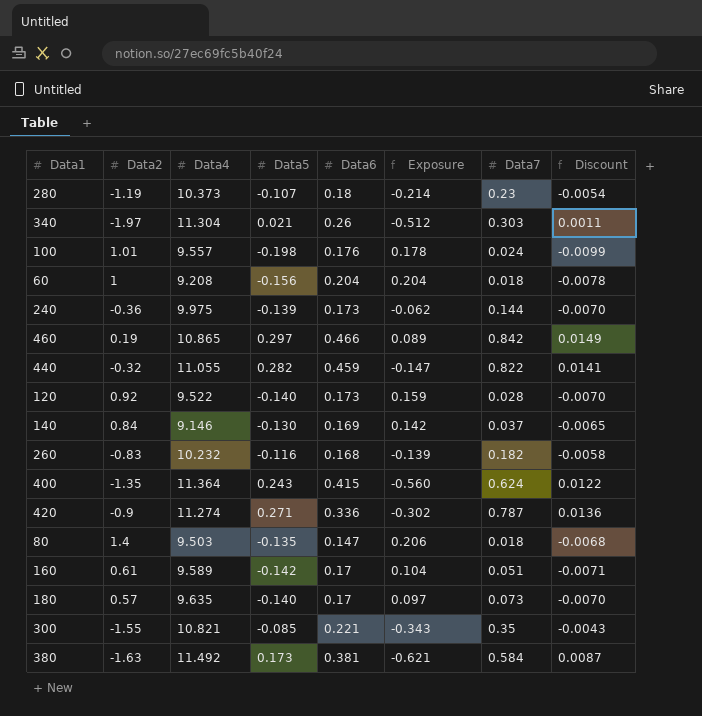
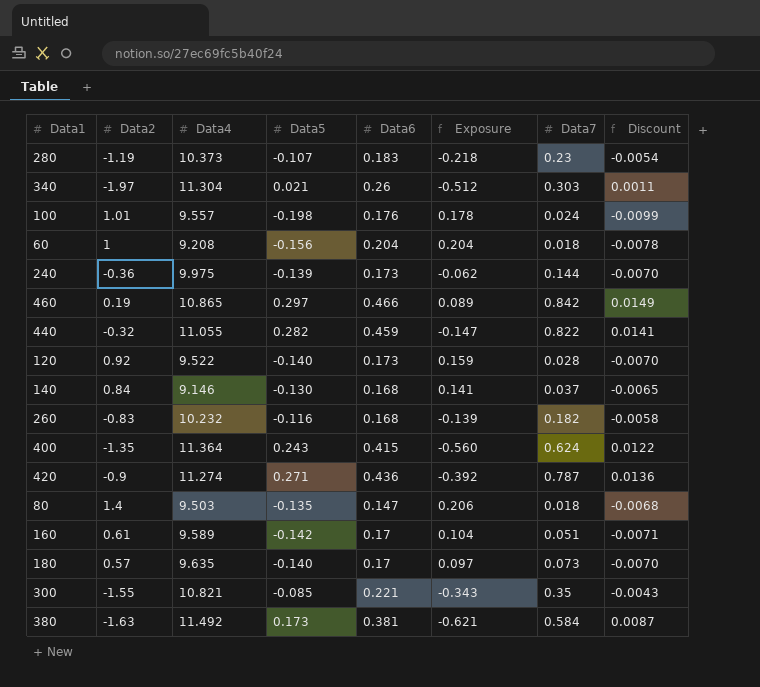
280 | Data6: 0.18 -> 0.183
280 | Exposure: -0.214 -> -0.218
140 | Data6: 0.169 -> 0.168
140 | Exposure: 0.142 -> 0.141
420 | Data6: 0.336 -> 0.436
420 | Exposure: -0.302 -> -0.392

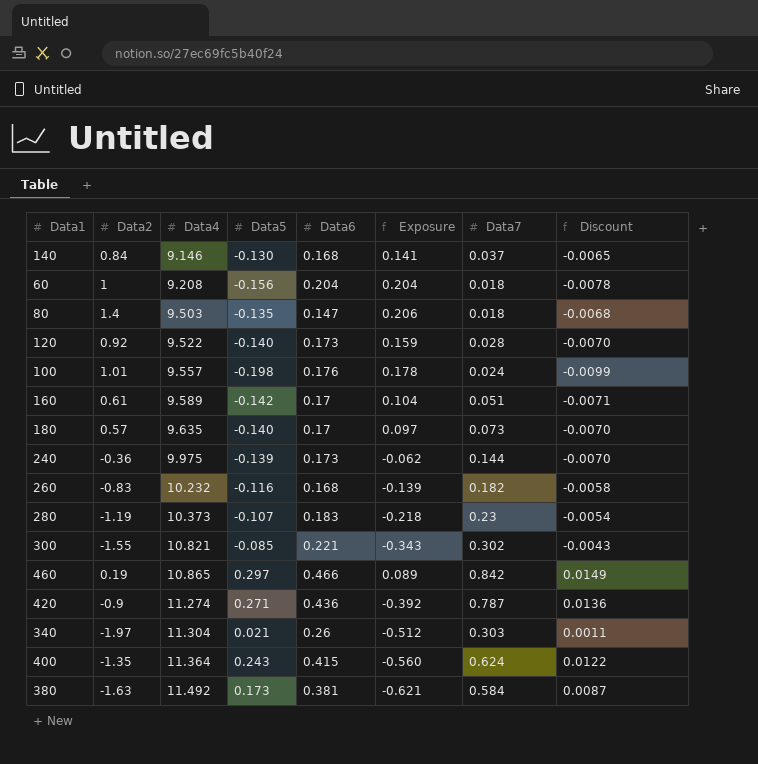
row order: none -> Data4 ascending
row 440: -0.32 | 11.055 | 0.282 | 0.459 | -0.147 | 0.822 | 0.0141 -> none
300 | Data7: 0.35 -> 0.302

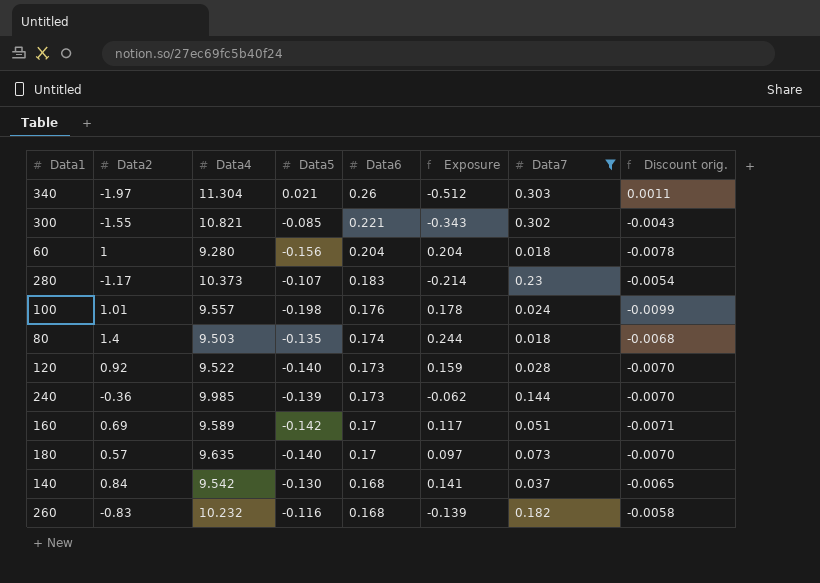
filter: none -> Data7 <= 0.303
row order: Data4 ascending -> Data6 descending
column name: Discount -> Discount orig.
60 | Data4: 9.208 -> 9.280
280 | Data2: -1.19 -> -1.17
280 | Exposure: -0.218 -> -0.214
80 | Data6: 0.147 -> 0.174
80 | Exposure: 0.206 -> 0.244
240 | Data4: 9.975 -> 9.985
160 | Data2: 0.61 -> 0.69
160 | Exposure: 0.104 -> 0.117
140 | Data4: 9.146 -> 9.542

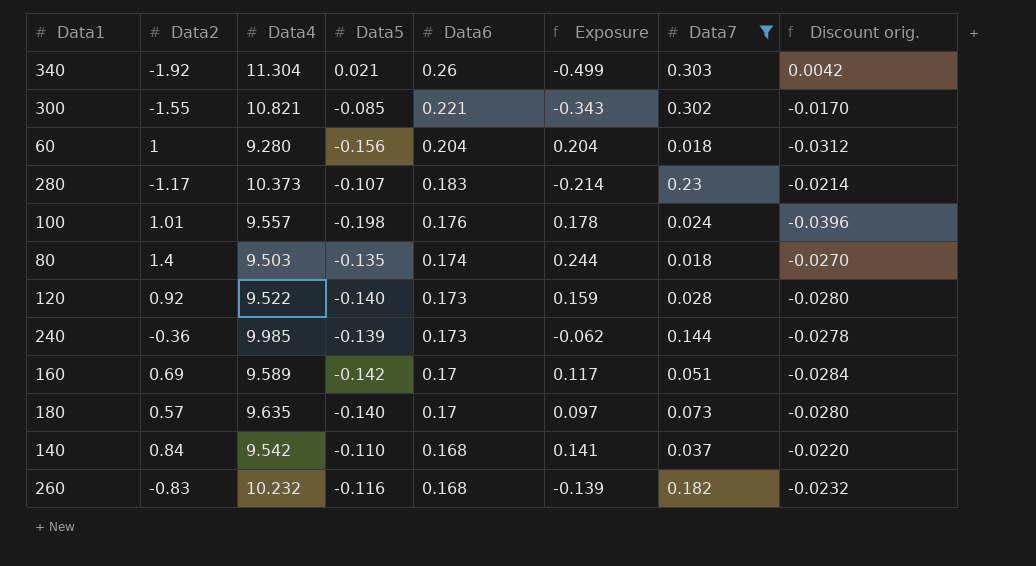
column Discount orig. | formula: [Data5] * 0.05 -> [Data5] * 0.2
340 | Data2: -1.97 -> -1.92
340 | Exposure: -0.512 -> -0.499
140 | Data5: -0.130 -> -0.110

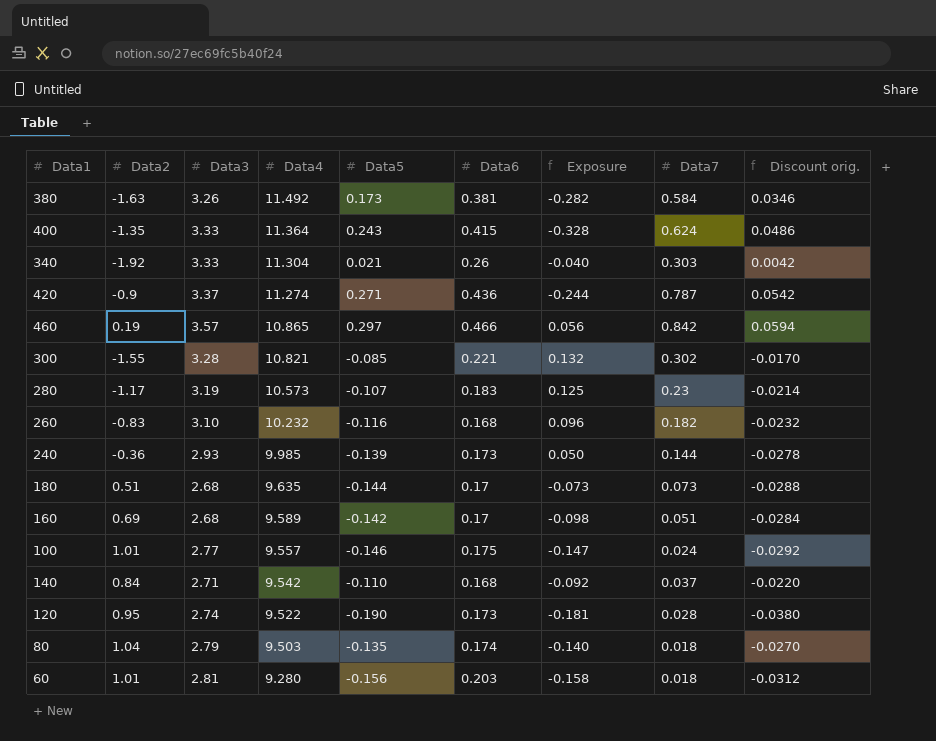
filter: Data7 <= 0.303 -> none
row order: Data6 descending -> Data4 descending
column Data3 | position: none -> 3
column Exposure | formula: [Data2] * [Data6] -> [Data2] * [Data5]
280 | Data4: 10.373 -> 10.573
180 | Data2: 0.57 -> 0.51
180 | Data5: -0.140 -> -0.144
180 | Discount orig.: -0.0280 -> -0.0288
100 | Data5: -0.198 -> -0.146
100 | Data6: 0.176 -> 0.175
100 | Discount orig.: -0.0396 -> -0.0292
120 | Data2: 0.92 -> 0.95
120 | Data5: -0.140 -> -0.190
120 | Discount orig.: -0.0280 -> -0.0380
80 | Data2: 1.4 -> 1.04
60 | Data2: 1 -> 1.01
60 | Data6: 0.204 -> 0.203

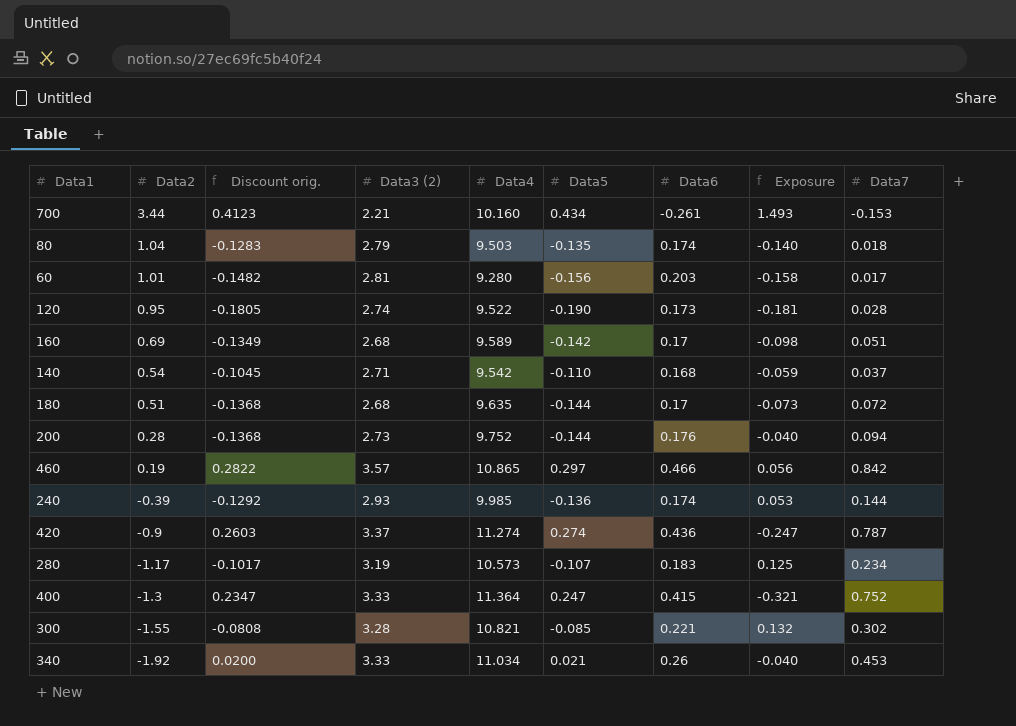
row order: Data4 descending -> Data2 descending
column Discount orig. | formula: [Data5] * 0.2 -> [Data5] * 0.95
column Discount orig. | position: 9 -> 3
column name: Data3 -> Data3 (2)
row 380: -1.63 | 3.26 | 11.492 | 0.173 | 0.381 | -0.282 | 0.584 | 0.0346 -> none
row 260: -0.83 | 3.10 | 10.232 | -0.116 | 0.168 | 0.096 | 0.182 | -0.0232 -> none
row 100: 1.01 | 2.77 | 9.557 | -0.146 | 0.175 | -0.147 | 0.024 | -0.0292 -> none
row 700: none -> 3.44 | 0.4123 | 2.21 | 10.160 | 0.434 | -0.261 | 1.493 | -0.153
60 | Data7: 0.018 -> 0.017
140 | Data2: 0.84 -> 0.54
140 | Exposure: -0.092 -> -0.059
180 | Data7: 0.073 -> 0.072
row 200: none -> 0.28 | -0.1368 | 2.73 | 9.752 | -0.144 | 0.176 | -0.040 | 0.094
240 | Data2: -0.36 -> -0.39
240 | Data5: -0.139 -> -0.136
240 | Data6: 0.173 -> 0.174
240 | Exposure: 0.050 -> 0.053
420 | Data5: 0.271 -> 0.274
420 | Exposure: -0.244 -> -0.247
280 | Data7: 0.23 -> 0.234
400 | Data2: -1.35 -> -1.3
400 | Data5: 0.243 -> 0.247
400 | Exposure: -0.328 -> -0.321
400 | Data7: 0.624 -> 0.752
340 | Data4: 11.304 -> 11.034
340 | Data7: 0.303 -> 0.453

